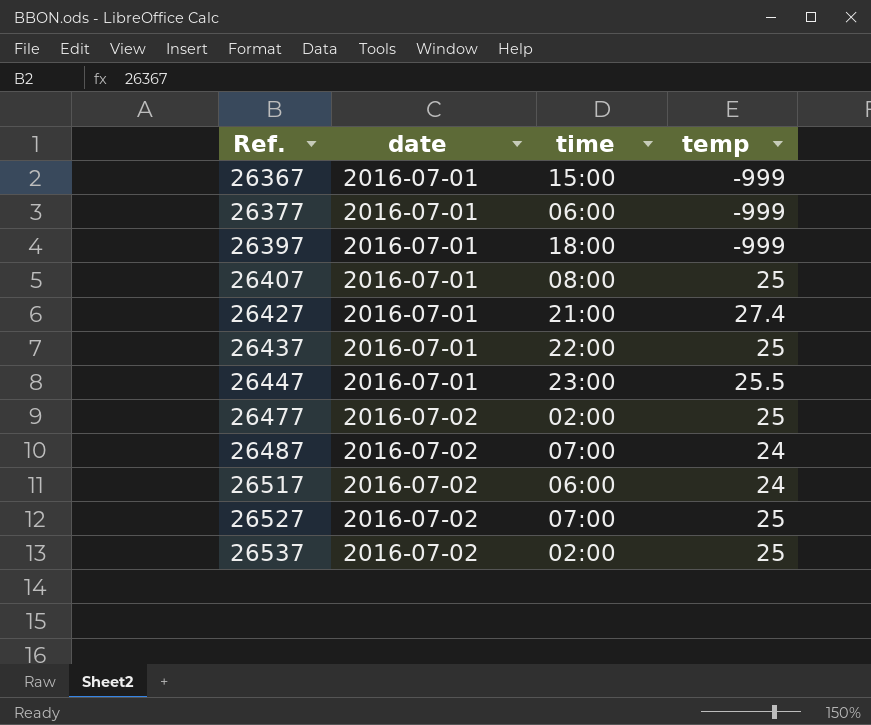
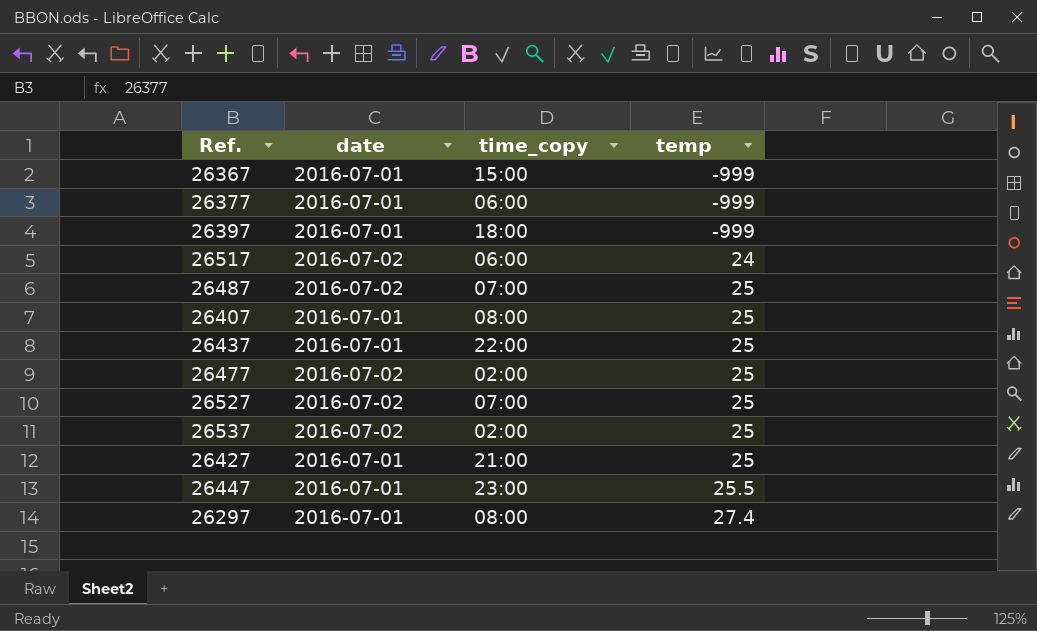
row order: Ref. ascending -> temp ascending
column name: time -> time_copy
26487 | temp: 24 -> 25
26427 | temp: 27.4 -> 25
row 26297: none -> 2016-07-01 | 08:00 | 27.4

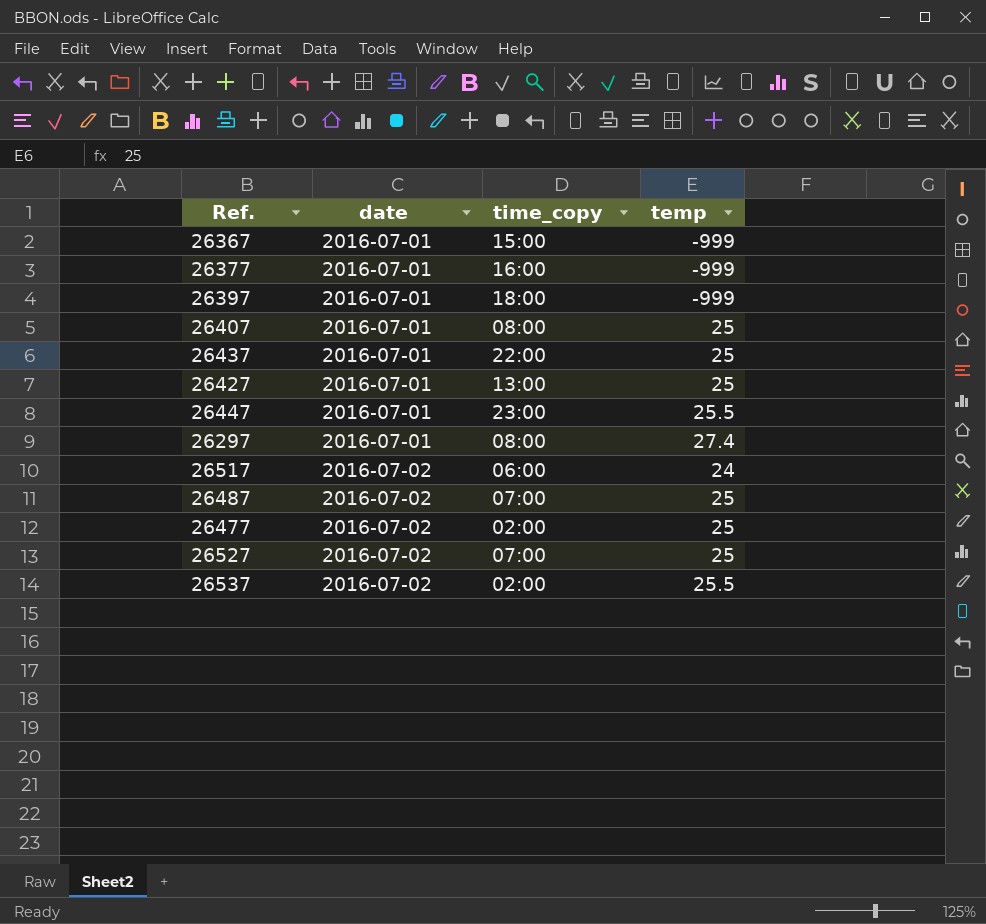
row order: temp ascending -> date ascending
26377 | time_copy: 06:00 -> 16:00
26427 | time_copy: 21:00 -> 13:00
26537 | temp: 25 -> 25.5

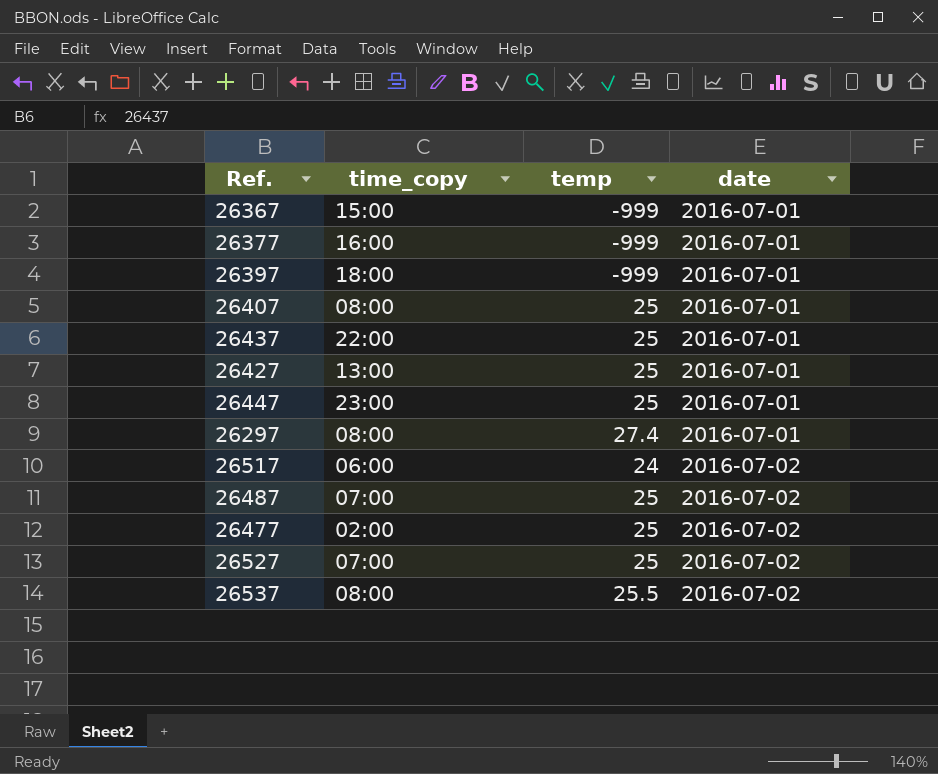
column date | position: 2 -> 4
26447 | temp: 25.5 -> 25
26537 | time_copy: 02:00 -> 08:00

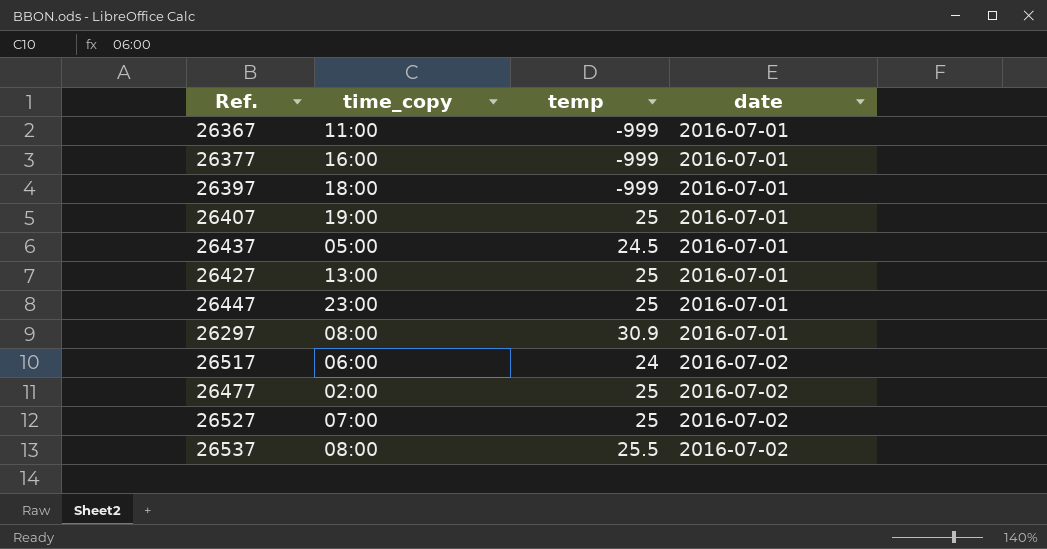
row 26487: 07:00 | 25 | 2016-07-02 -> none
26367 | time_copy: 15:00 -> 11:00
26407 | time_copy: 08:00 -> 19:00
26437 | time_copy: 22:00 -> 05:00
26437 | temp: 25 -> 24.5
26297 | temp: 27.4 -> 30.9

